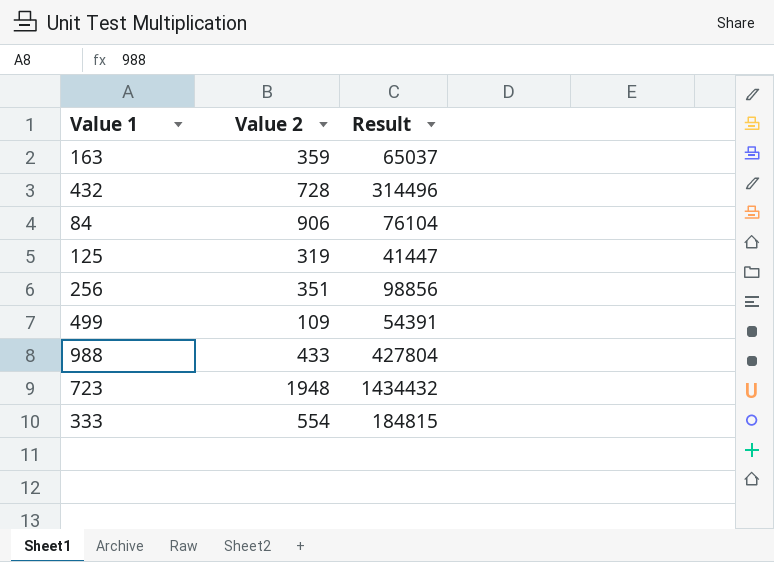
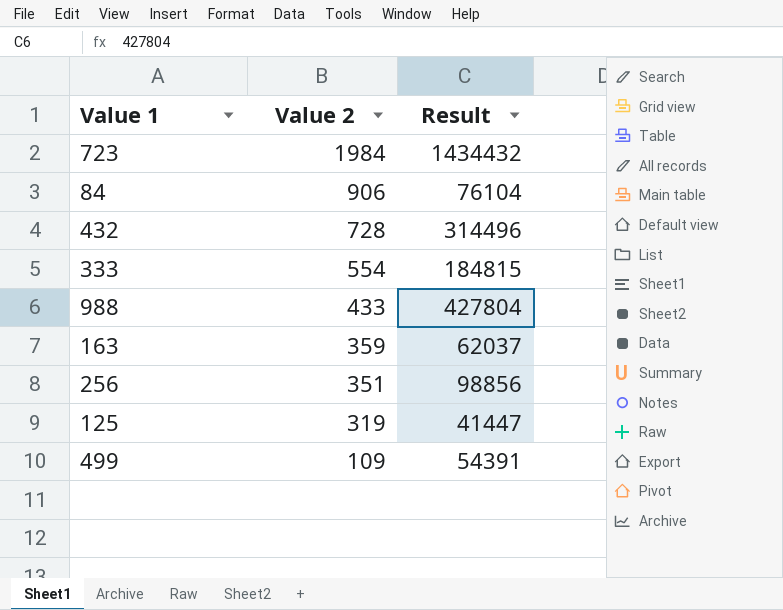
row order: none -> Value 2 descending
723 | Value 2: 1948 -> 1984
163 | Result: 65037 -> 62037

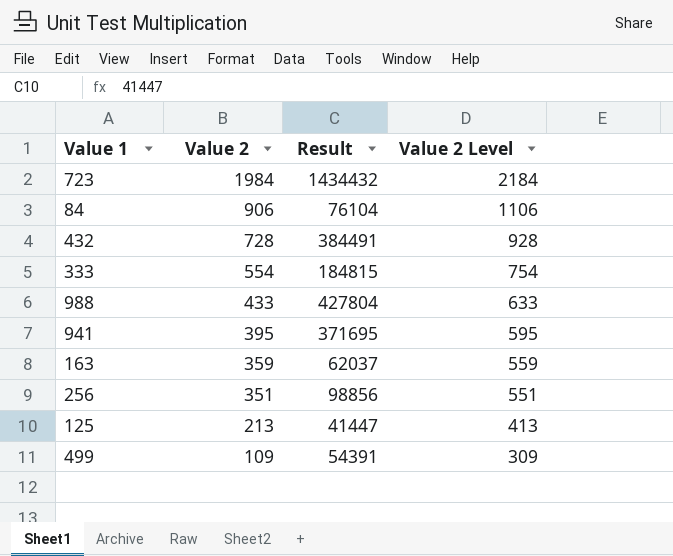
column Value 2 Level | formula: none -> [Value 2] + 200
432 | Result: 314496 -> 384491
row 941: none -> 395 | 371695 | 595
125 | Value 2: 319 -> 213

